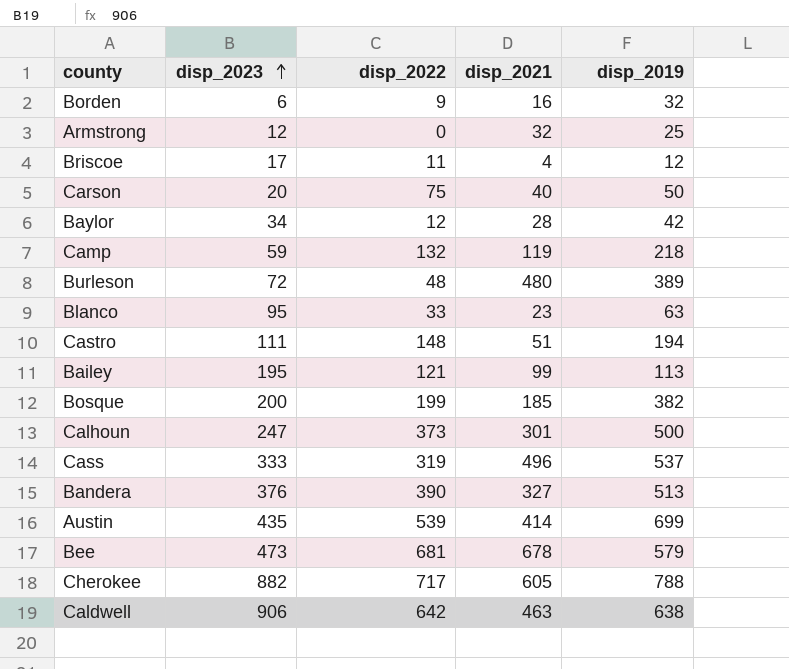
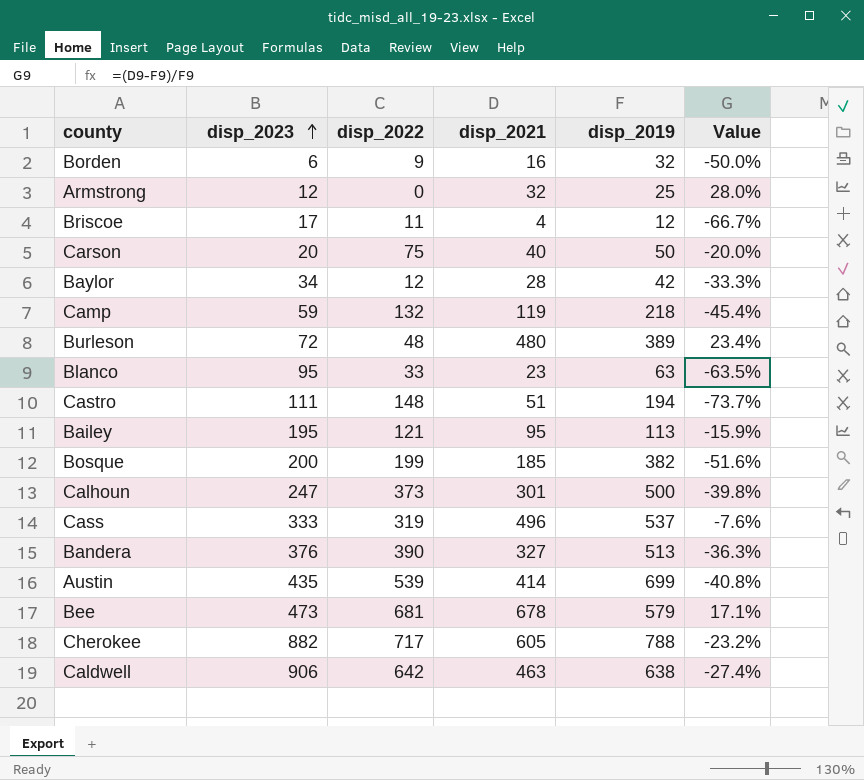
column Value | formula: none -> ([disp_2021] - [disp_2019]) / [disp_2019]
Bailey | disp_2021: 99 -> 95

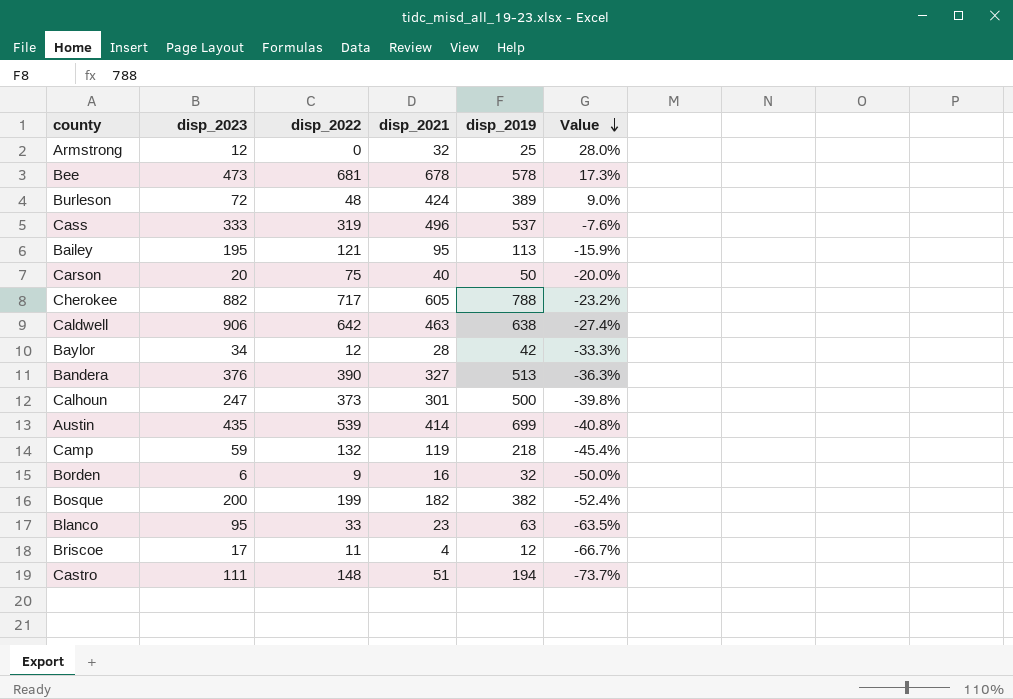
row order: disp_2023 ascending -> Value descending
Bee | disp_2019: 579 -> 578
Bee | Value: 17.1% -> 17.3%
Burleson | disp_2021: 480 -> 424
Burleson | Value: 23.4% -> 9.0%
Bosque | disp_2021: 185 -> 182
Bosque | Value: -51.6% -> -52.4%

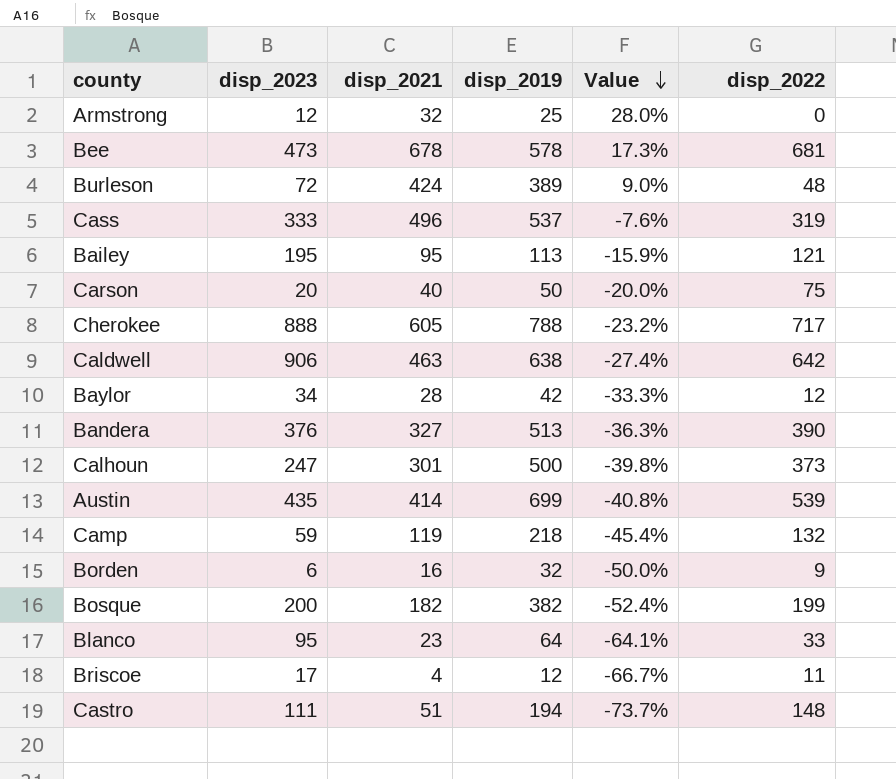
column disp_2022 | position: 3 -> 6
Cherokee | disp_2023: 882 -> 888
Blanco | disp_2019: 63 -> 64
Blanco | Value: -63.5% -> -64.1%

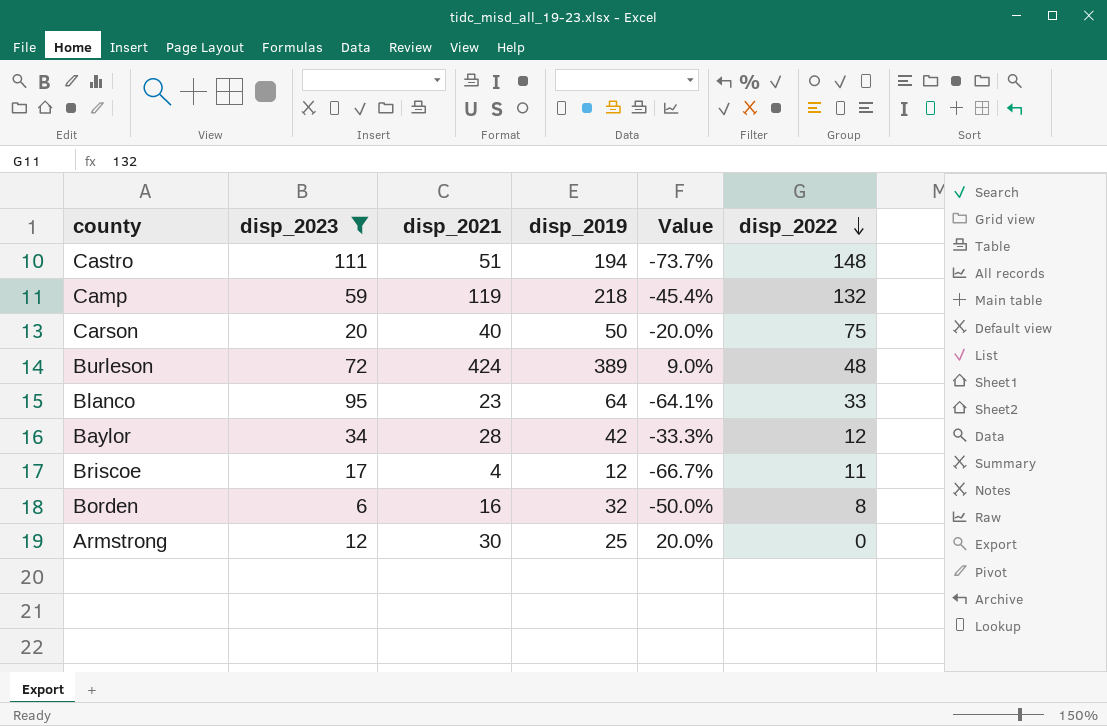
filter: none -> disp_2023 <= 111
row order: Value descending -> disp_2022 descending
Borden | disp_2022: 9 -> 8
Armstrong | disp_2021: 32 -> 30
Armstrong | Value: 28.0% -> 20.0%

